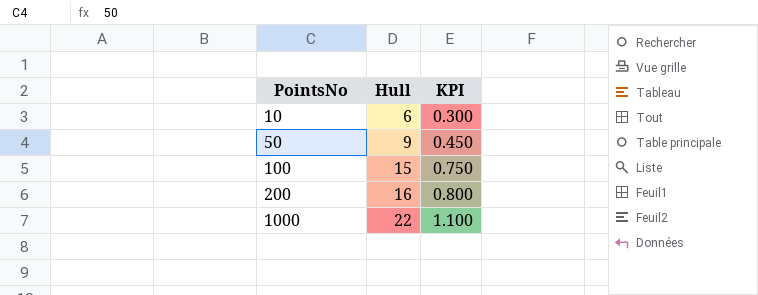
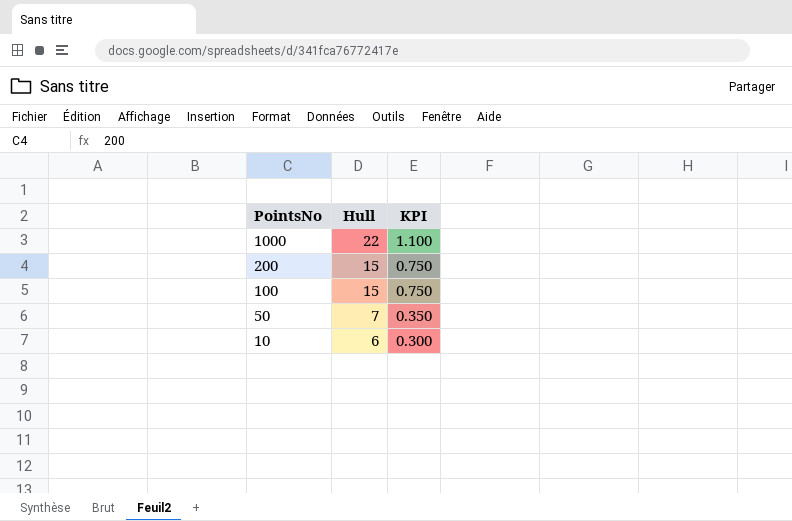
row order: PointsNo ascending -> PointsNo descending
200 | Hull: 16 -> 15
200 | KPI: 0.800 -> 0.750
50 | Hull: 9 -> 7
50 | KPI: 0.450 -> 0.350

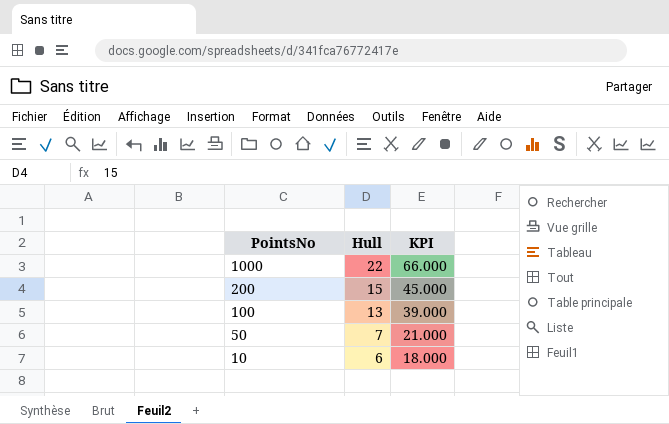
column KPI | formula: [Hull] * 0.05 -> [Hull] * 3
100 | Hull: 15 -> 13

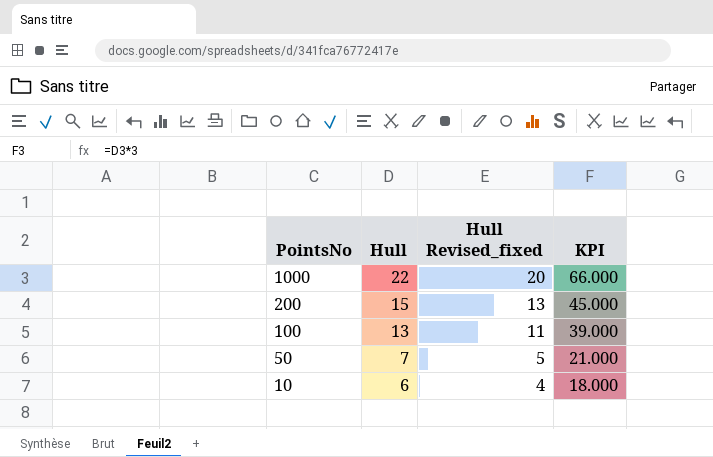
column Hull Revised_fixed | formula: none -> [Hull] - 2

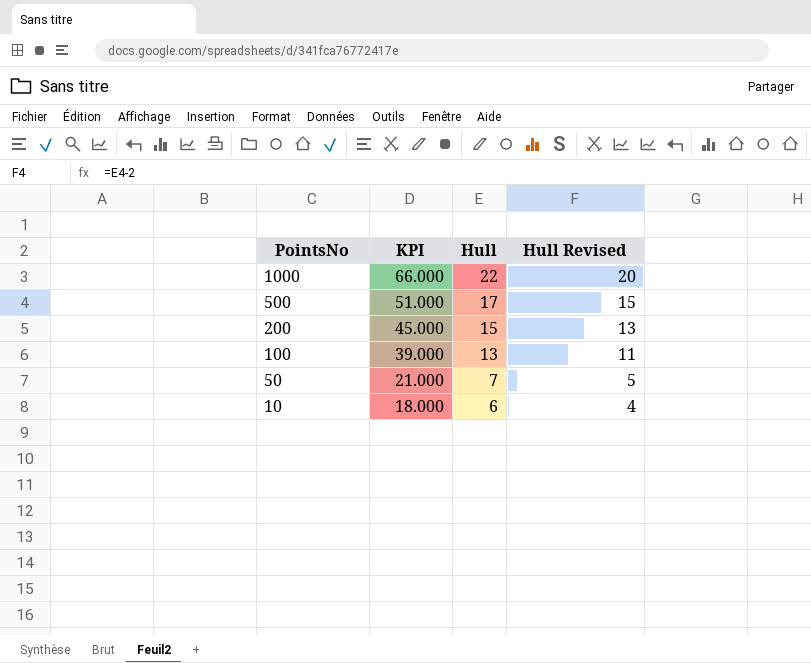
column KPI | position: 4 -> 2
column name: Hull Revised_fixed -> Hull Revised
row 500: none -> 51.000 | 17 | 15

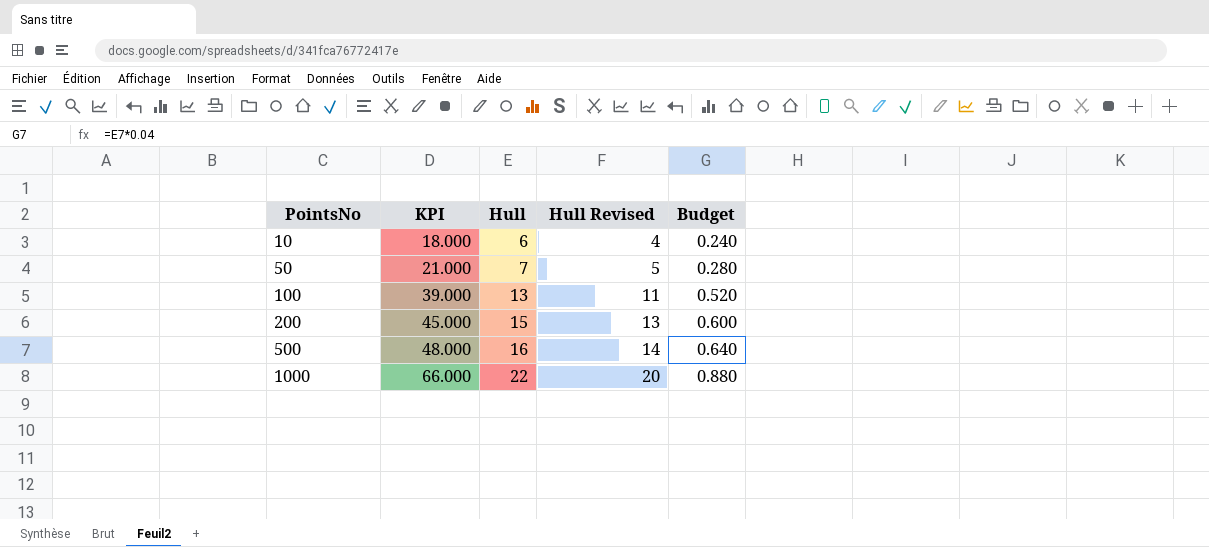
row order: PointsNo descending -> PointsNo ascending
column Budget | formula: none -> [Hull] * 0.04
500 | KPI: 51.000 -> 48.000
500 | Hull: 17 -> 16
500 | Hull Revised: 15 -> 14

